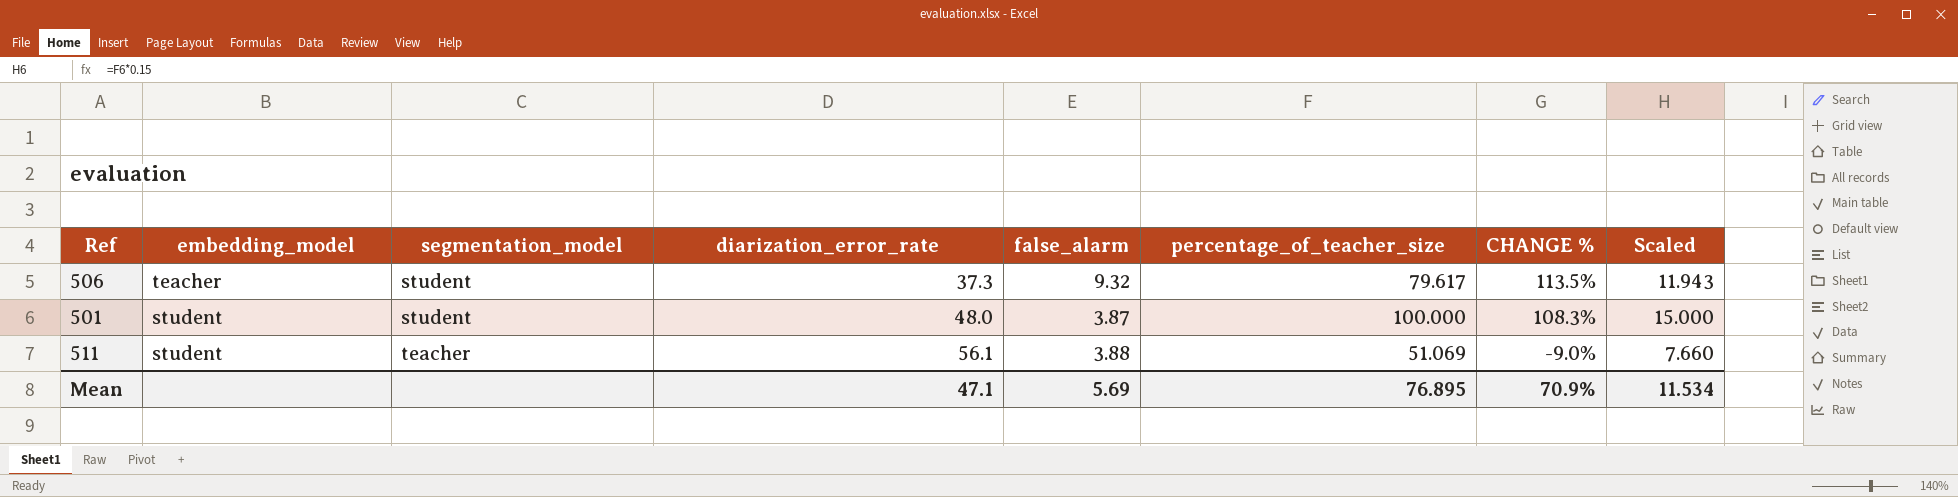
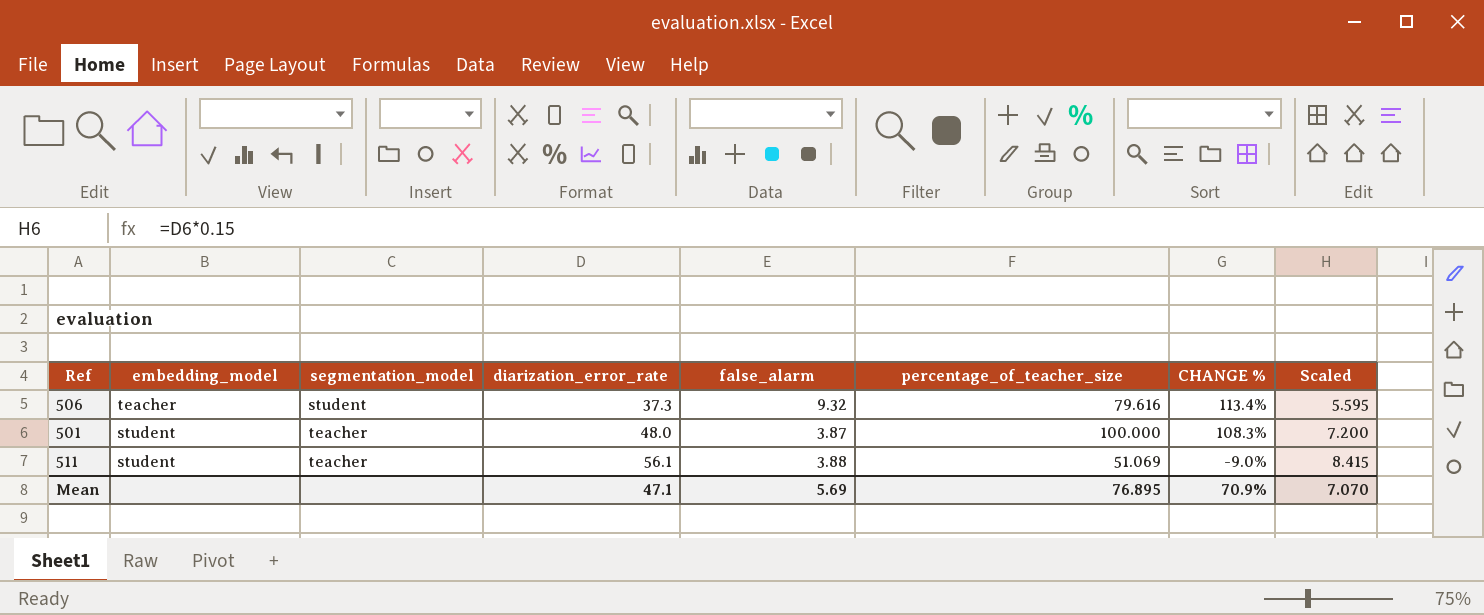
column Scaled | formula: [percentage_of_teacher_size] * 0.15 -> [diarization_error_rate] * 0.15
506 | percentage_of_teacher_size: 79.617 -> 79.616
506 | CHANGE %: 113.5% -> 113.4%
501 | segmentation_model: student -> teacher
Mean | Scaled: 11.534 -> 7.070

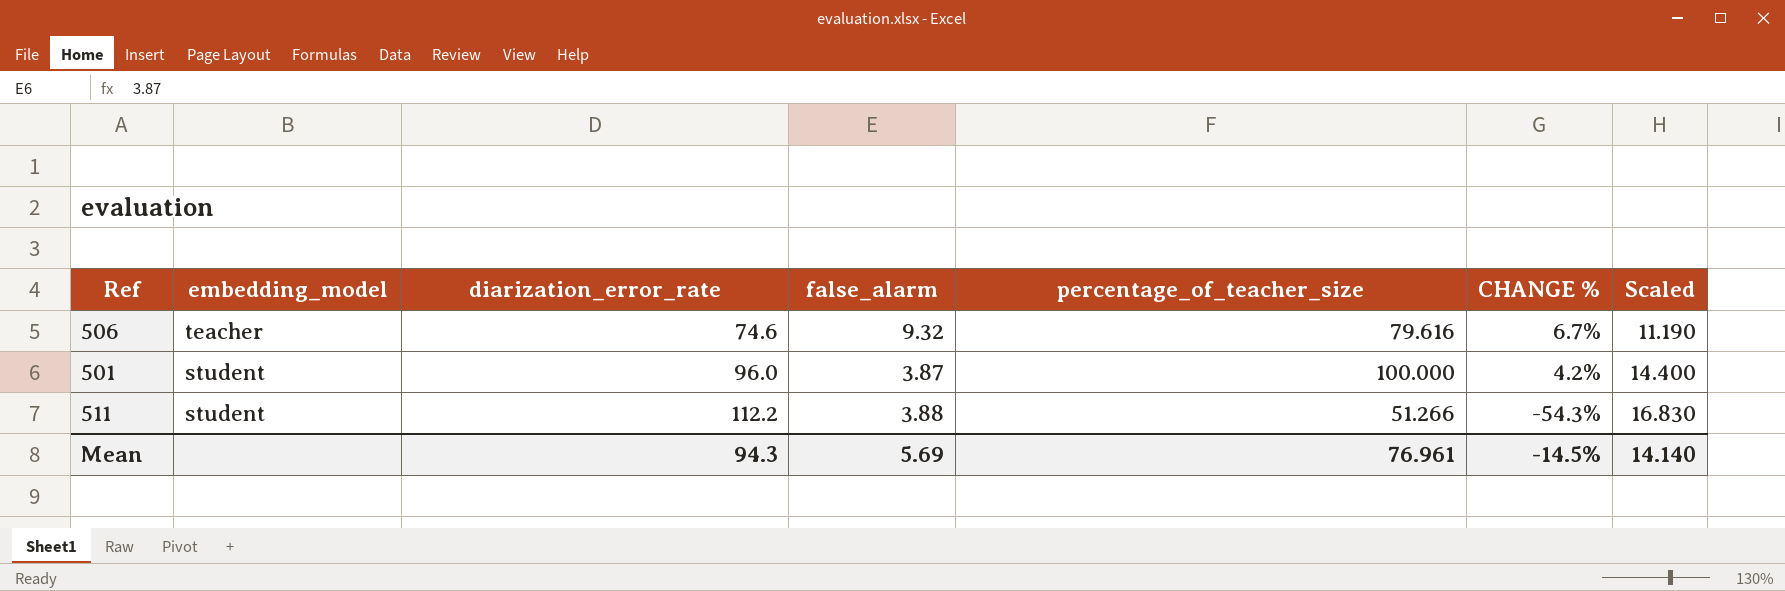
column segmentation_model | position: 3 -> none
506 | diarization_error_rate: 37.3 -> 74.6
506 | CHANGE %: 113.4% -> 6.7%
506 | Scaled: 5.595 -> 11.190
501 | diarization_error_rate: 48.0 -> 96.0
501 | CHANGE %: 108.3% -> 4.2%
501 | Scaled: 7.200 -> 14.400
511 | diarization_error_rate: 56.1 -> 112.2
511 | percentage_of_teacher_size: 51.069 -> 51.266
511 | CHANGE %: -9.0% -> -54.3%
511 | Scaled: 8.415 -> 16.830
Mean | diarization_error_rate: 47.1 -> 94.3
Mean | percentage_of_teacher_size: 76.895 -> 76.961
Mean | CHANGE %: 70.9% -> -14.5%
Mean | Scaled: 7.070 -> 14.140

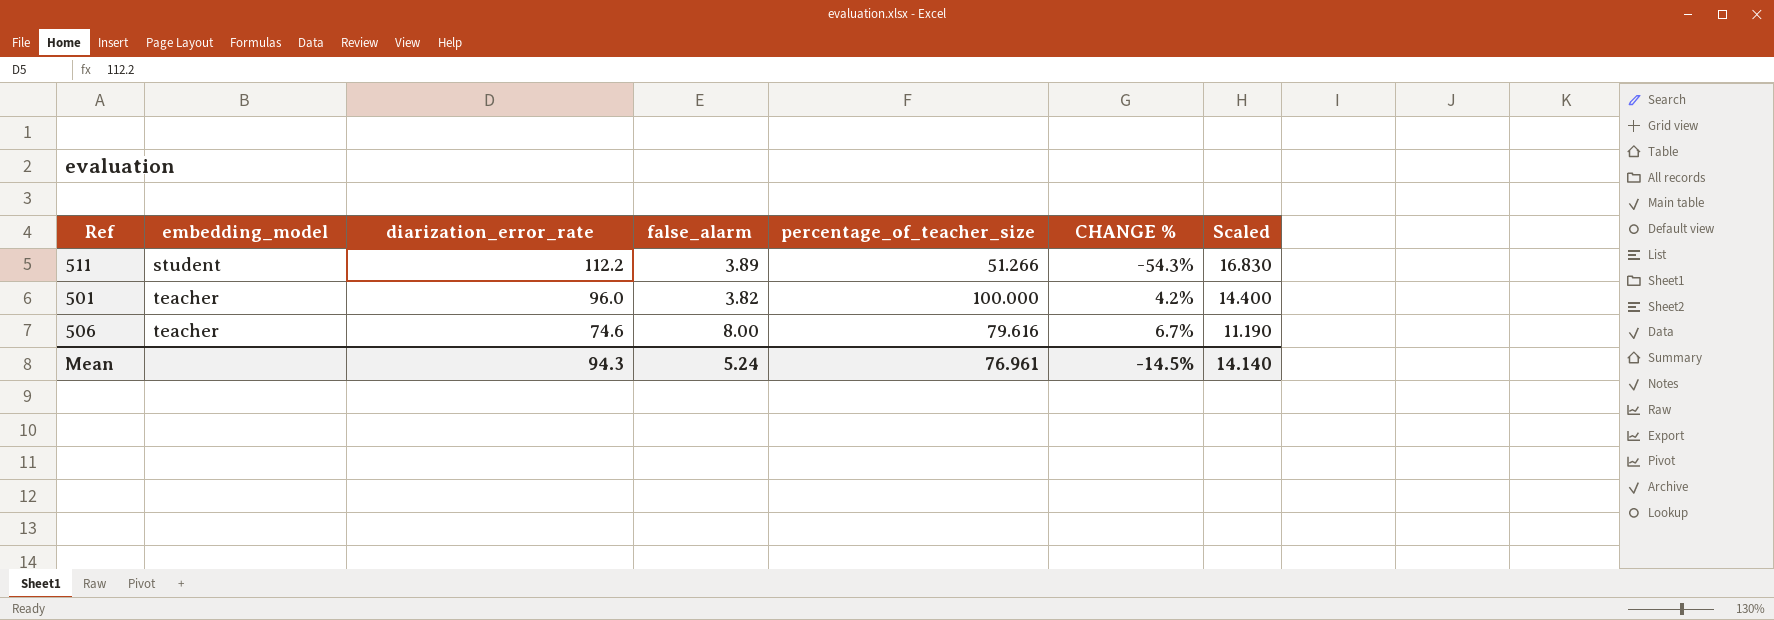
row order: embedding_model descending -> embedding_model ascending
511 | false_alarm: 3.88 -> 3.89
501 | embedding_model: student -> teacher
501 | false_alarm: 3.87 -> 3.82
506 | false_alarm: 9.32 -> 8.00
Mean | false_alarm: 5.69 -> 5.24

